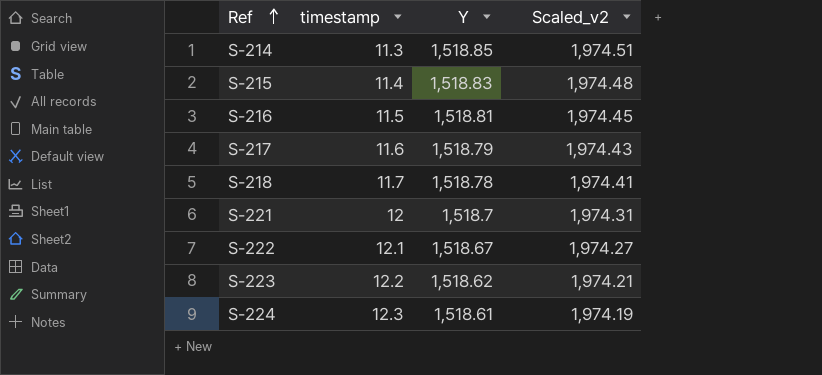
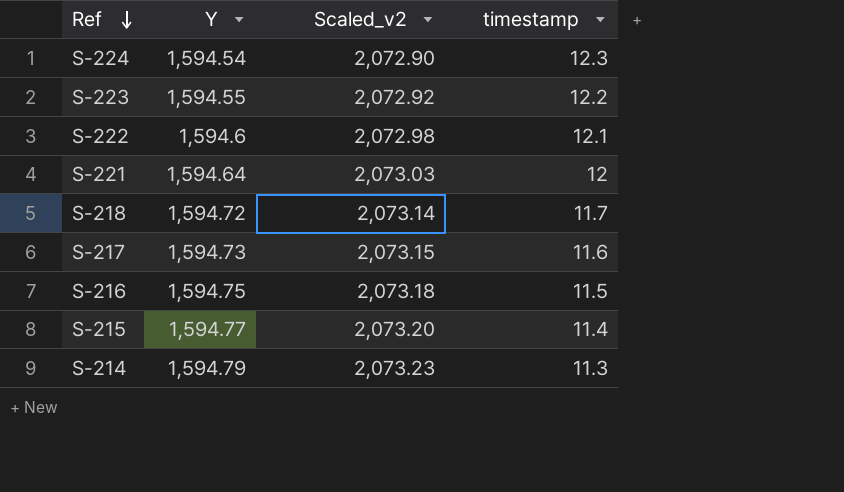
row order: Ref ascending -> Ref descending
column timestamp | position: 2 -> 4
S-224 | Y: 1,518.61 -> 1,594.54
S-224 | Scaled_v2: 1,974.19 -> 2,072.90
S-223 | Y: 1,518.62 -> 1,594.55
S-223 | Scaled_v2: 1,974.21 -> 2,072.92
S-222 | Y: 1,518.67 -> 1,594.6
S-222 | Scaled_v2: 1,974.27 -> 2,072.98
S-221 | Y: 1,518.7 -> 1,594.64
S-221 | Scaled_v2: 1,974.31 -> 2,073.03
S-218 | Y: 1,518.78 -> 1,594.72
S-218 | Scaled_v2: 1,974.41 -> 2,073.14
S-217 | Y: 1,518.79 -> 1,594.73
S-217 | Scaled_v2: 1,974.43 -> 2,073.15
S-216 | Y: 1,518.81 -> 1,594.75
S-216 | Scaled_v2: 1,974.45 -> 2,073.18
S-215 | Y: 1,518.83 -> 1,594.77
S-215 | Scaled_v2: 1,974.48 -> 2,073.20
S-214 | Y: 1,518.85 -> 1,594.79
S-214 | Scaled_v2: 1,974.51 -> 2,073.23

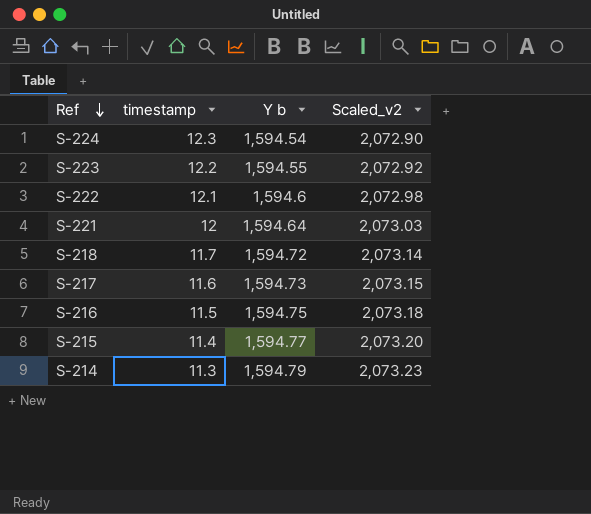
column timestamp | position: 4 -> 2
column name: Y -> Y b

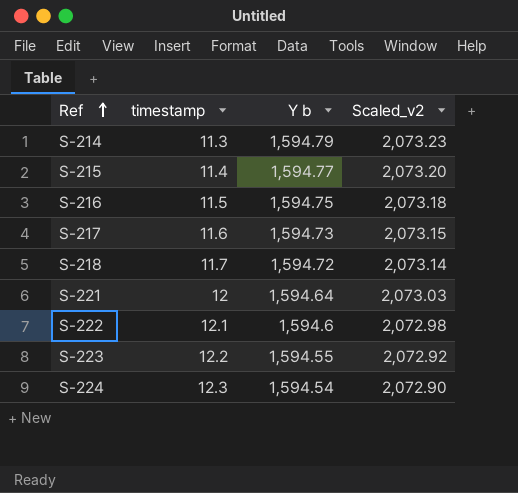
row order: Ref descending -> Ref ascending

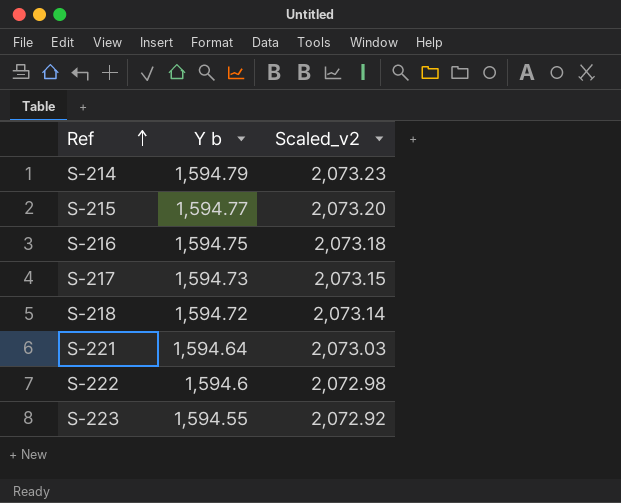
column timestamp | position: 2 -> none
row S-224: 12.3 | 1,594.54 | 2,072.90 -> none

